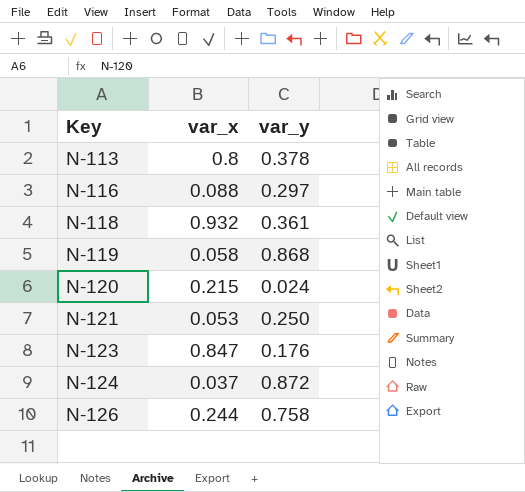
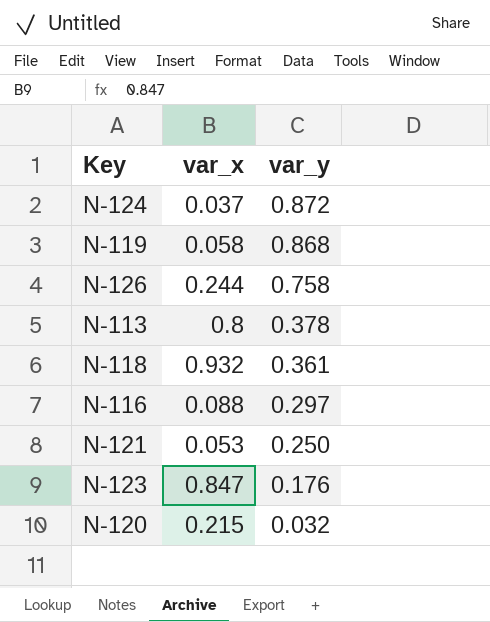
row order: Key ascending -> var_y descending
N-120 | var_y: 0.024 -> 0.032

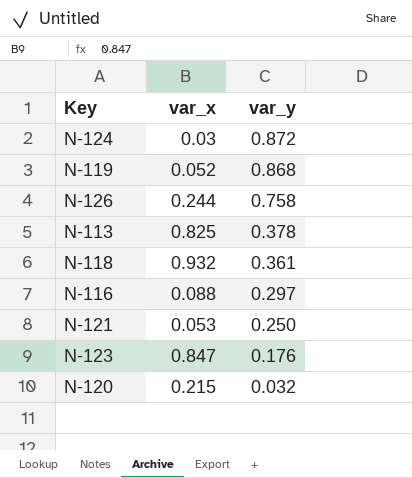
N-124 | var_x: 0.037 -> 0.03
N-119 | var_x: 0.058 -> 0.052
N-113 | var_x: 0.8 -> 0.825

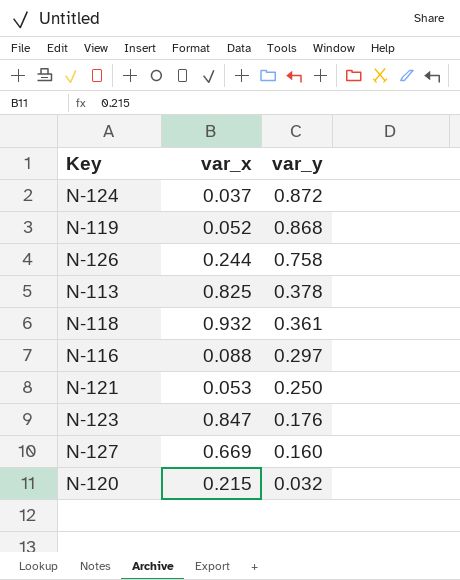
N-124 | var_x: 0.03 -> 0.037
row N-127: none -> 0.669 | 0.160

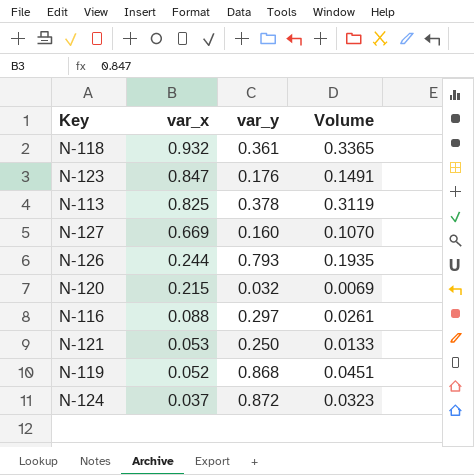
row order: var_y descending -> var_x descending
column Volume | formula: none -> [var_x] * [var_y]
N-126 | var_y: 0.758 -> 0.793

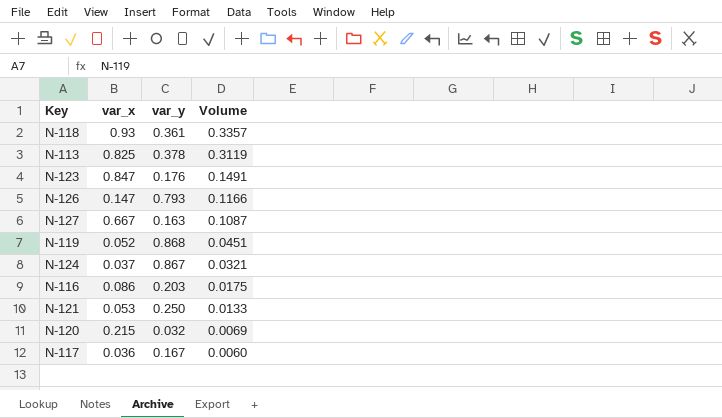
row order: var_x descending -> Volume descending
N-118 | var_x: 0.932 -> 0.93
N-118 | Volume: 0.3365 -> 0.3357
N-126 | var_x: 0.244 -> 0.147
N-126 | Volume: 0.1935 -> 0.1166
N-127 | var_x: 0.669 -> 0.667
N-127 | var_y: 0.160 -> 0.163
N-127 | Volume: 0.1070 -> 0.1087
N-124 | var_y: 0.872 -> 0.867
N-124 | Volume: 0.0323 -> 0.0321
N-116 | var_x: 0.088 -> 0.086
N-116 | var_y: 0.297 -> 0.203
N-116 | Volume: 0.0261 -> 0.0175
row N-117: none -> 0.036 | 0.167 | 0.0060

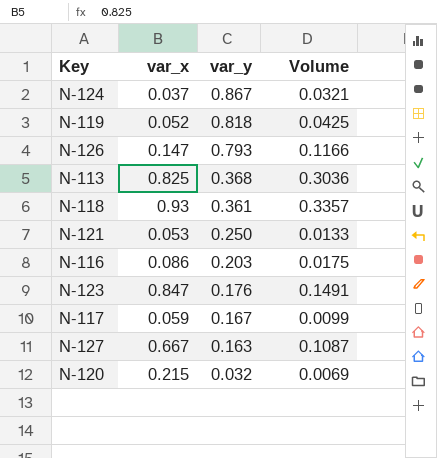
row order: Volume descending -> var_y descending
N-119 | var_y: 0.868 -> 0.818
N-119 | Volume: 0.0451 -> 0.0425
N-113 | var_y: 0.378 -> 0.368
N-113 | Volume: 0.3119 -> 0.3036
N-117 | var_x: 0.036 -> 0.059
N-117 | Volume: 0.0060 -> 0.0099

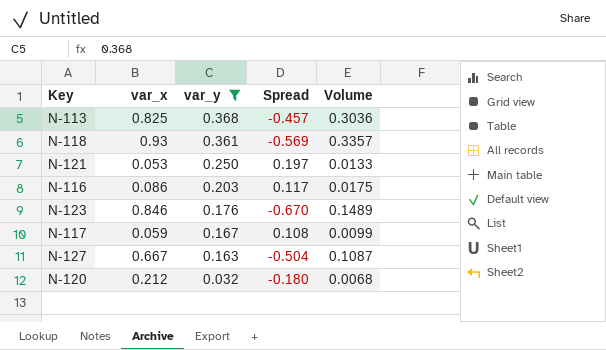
filter: none -> var_y <= 0.368
column Spread | formula: none -> [var_y] - [var_x]
N-123 | var_x: 0.847 -> 0.846
N-123 | Volume: 0.1491 -> 0.1489
N-120 | var_x: 0.215 -> 0.212
N-120 | Volume: 0.0069 -> 0.0068

